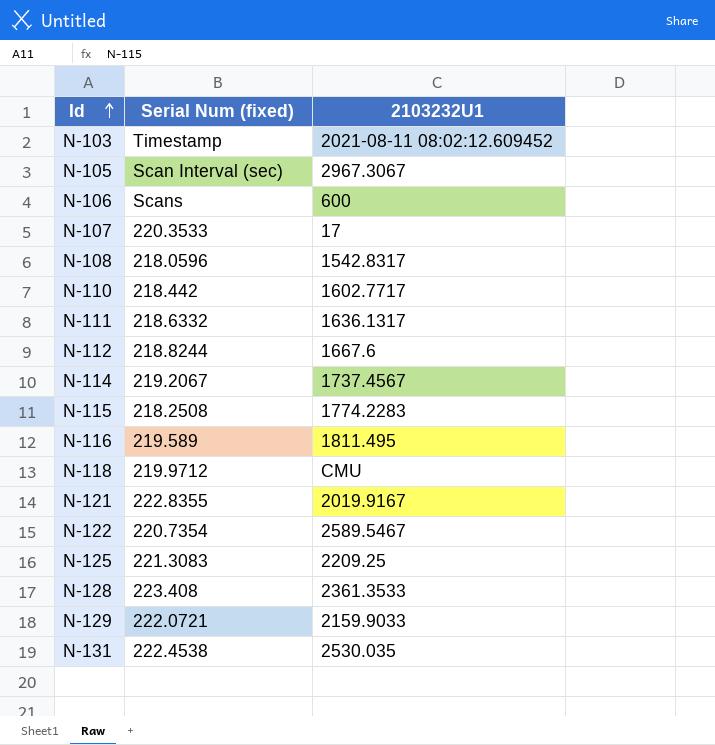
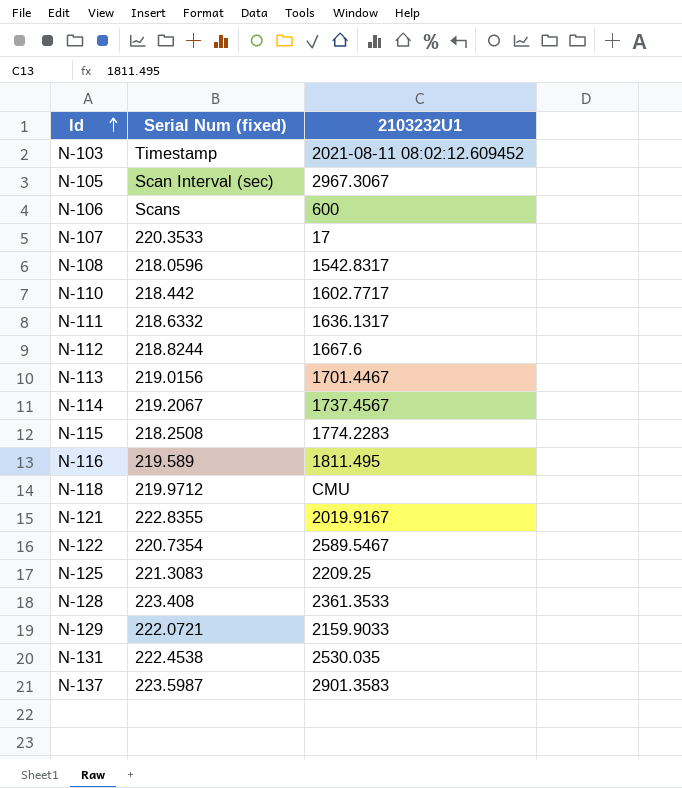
row N-113: none -> 219.0156 | 1701.4467
row N-137: none -> 223.5987 | 2901.3583

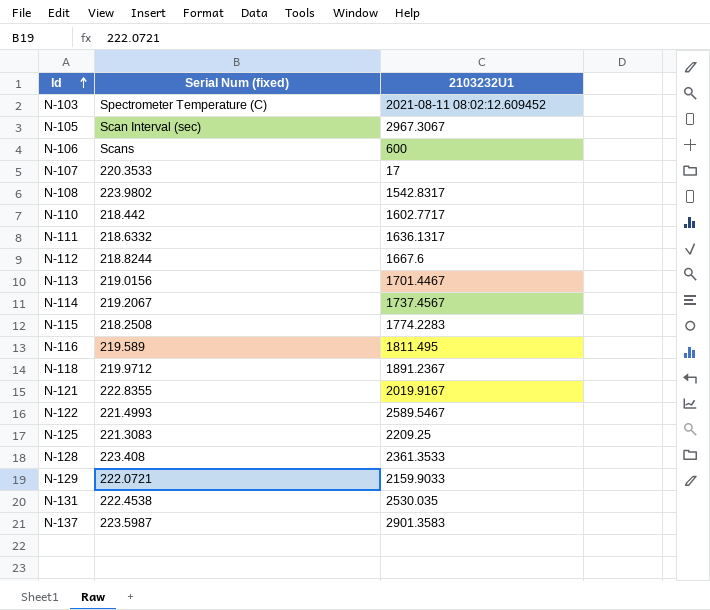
N-103 | Serial Num (fixed): Timestamp -> Spectrometer Temperature (C)
N-108 | Serial Num (fixed): 218.0596 -> 223.9802
N-118 | 2103232U1: CMU -> 1891.2367
N-122 | Serial Num (fixed): 220.7354 -> 221.4993

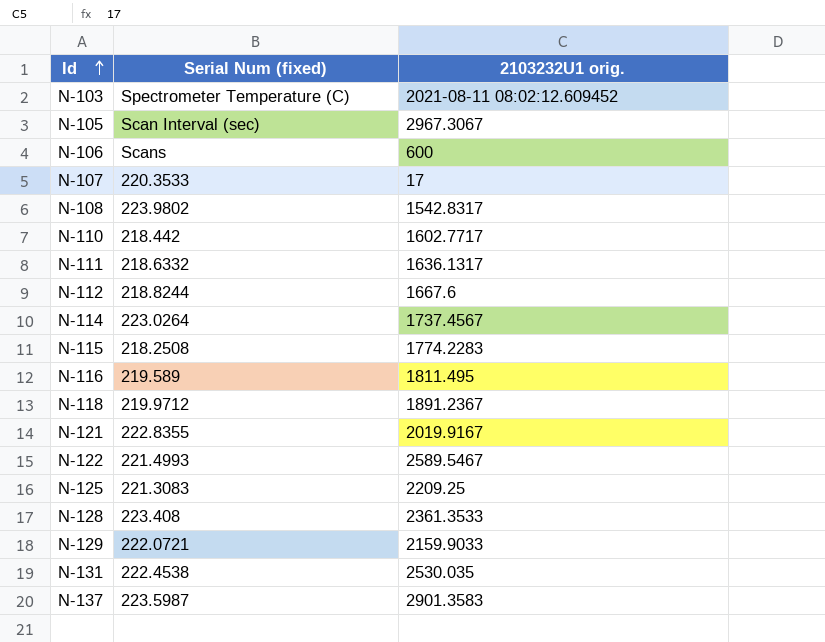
column name: 2103232U1 -> 2103232U1 orig.
row N-113: 219.0156 | 1701.4467 -> none
N-114 | Serial Num (fixed): 219.2067 -> 223.0264

